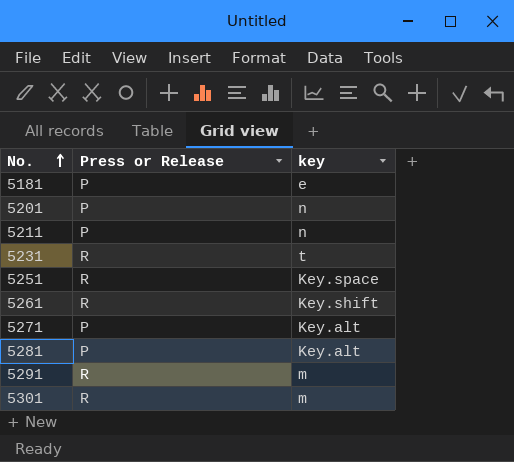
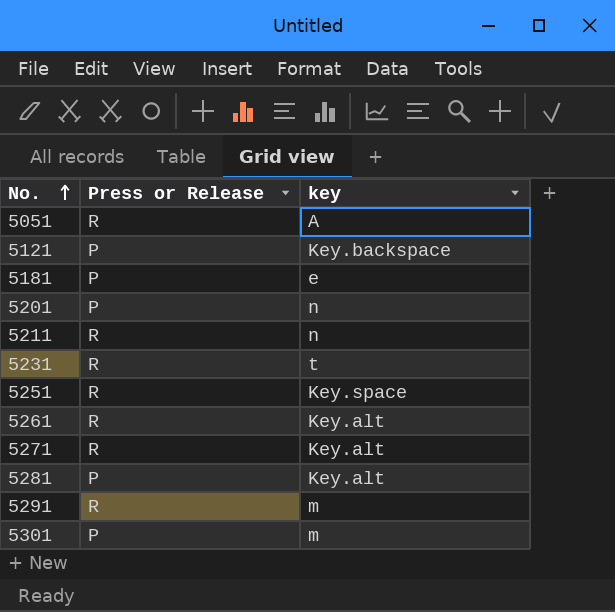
row 5051: none -> R | A
row 5121: none -> P | Key.backspace
5211 | Press or Release: P -> R
5261 | key: Key.shift -> Key.alt
5271 | Press or Release: P -> R
5301 | Press or Release: R -> P

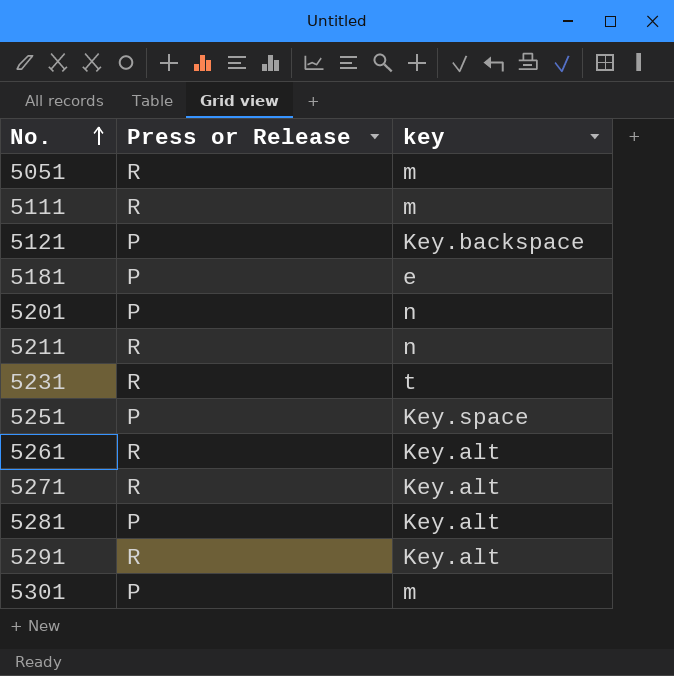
5051 | key: A -> m
row 5111: none -> R | m
5251 | Press or Release: R -> P
5291 | key: m -> Key.alt

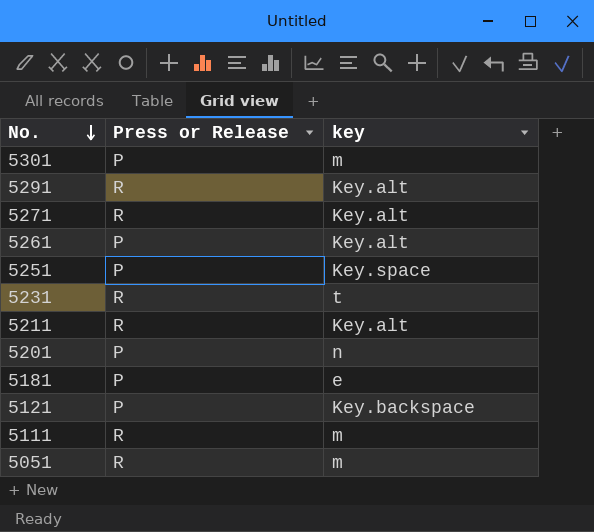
row order: No. ascending -> No. descending
row 5281: P | Key.alt -> none
5261 | Press or Release: R -> P
5211 | key: n -> Key.alt

